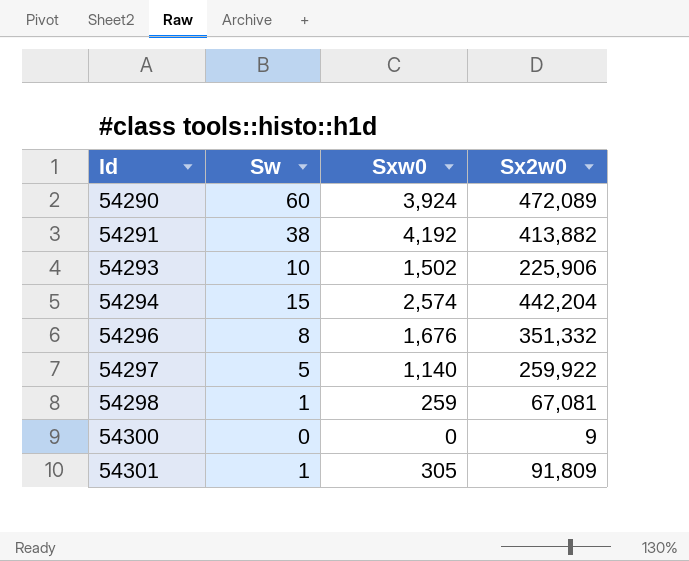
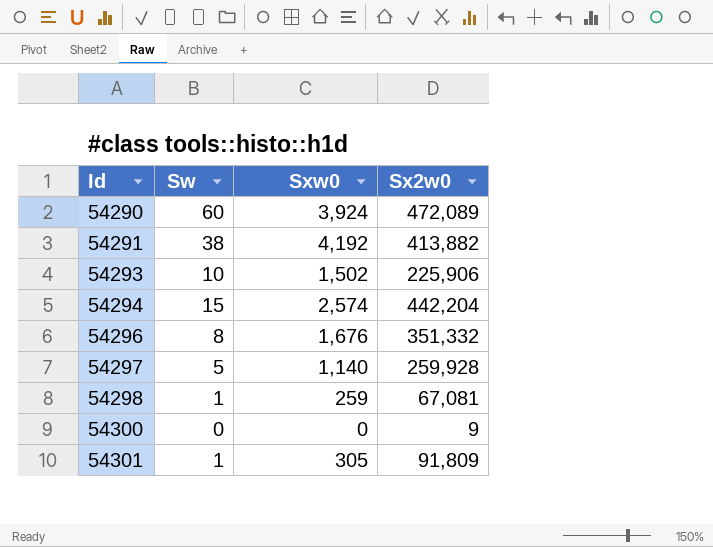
54297 | Sx2w0: 259,922 -> 259,928

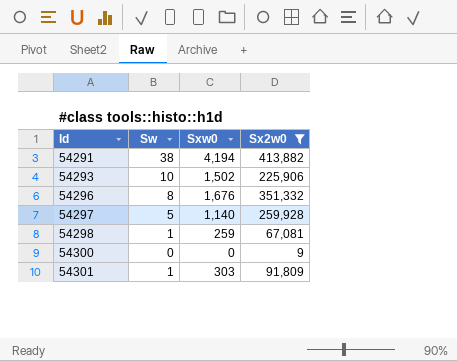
filter: none -> Sx2w0 <= 413,882
54291 | Sxw0: 4,192 -> 4,194
54301 | Sxw0: 305 -> 303

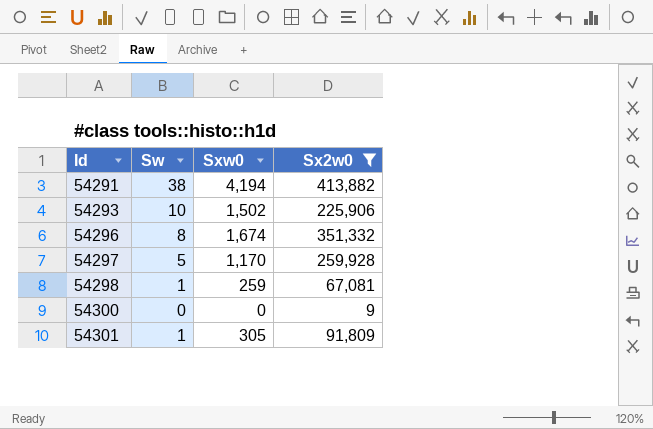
54296 | Sxw0: 1,676 -> 1,674
54297 | Sxw0: 1,140 -> 1,170
54301 | Sxw0: 303 -> 305

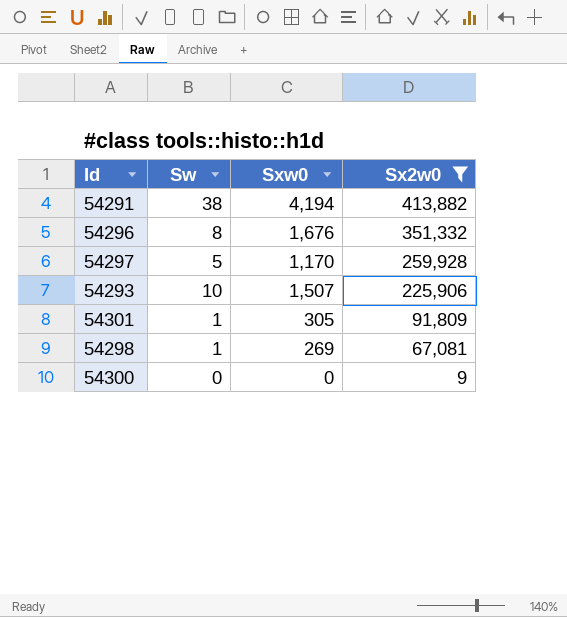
row order: Id ascending -> Sx2w0 descending
54296 | Sxw0: 1,674 -> 1,676
54293 | Sxw0: 1,502 -> 1,507
54298 | Sxw0: 259 -> 269

